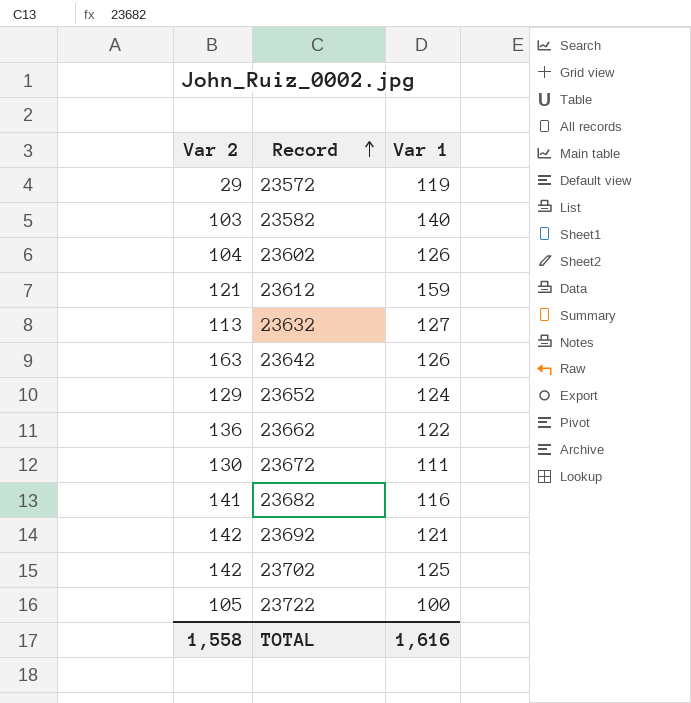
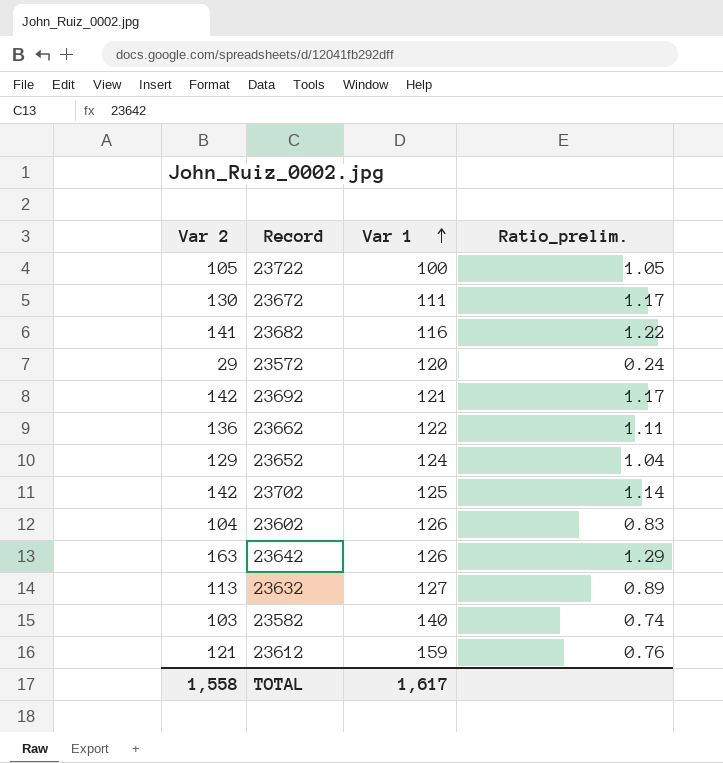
row order: Record ascending -> Var 1 ascending
column Ratio_prelim. | formula: none -> [Var 2] / [Var 1]
23572 | Var 1: 119 -> 120
TOTAL | Var 1: 1,616 -> 1,617

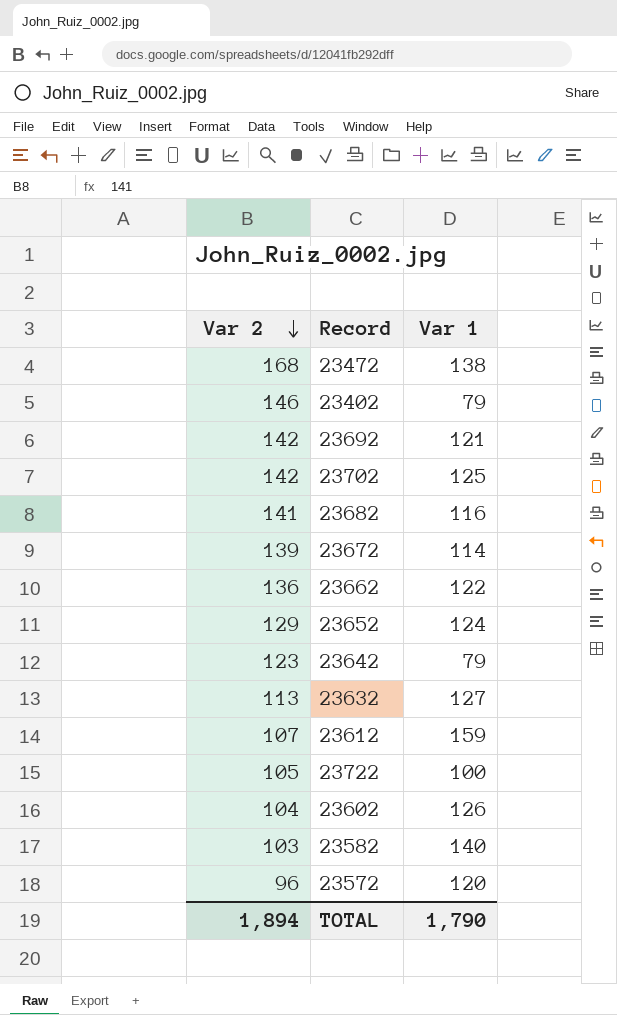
row order: Var 1 ascending -> Var 2 descending
column Ratio_prelim. | formula: [Var 2] / [Var 1] -> none
row 23472: none -> 168 | 138
row 23402: none -> 146 | 79
23672 | Var 2: 130 -> 139
23672 | Var 1: 111 -> 114
23642 | Var 2: 163 -> 123
23642 | Var 1: 126 -> 79
23612 | Var 2: 121 -> 107
23572 | Var 2: 29 -> 96
TOTAL | Var 2: 1,558 -> 1,894
TOTAL | Var 1: 1,617 -> 1,790

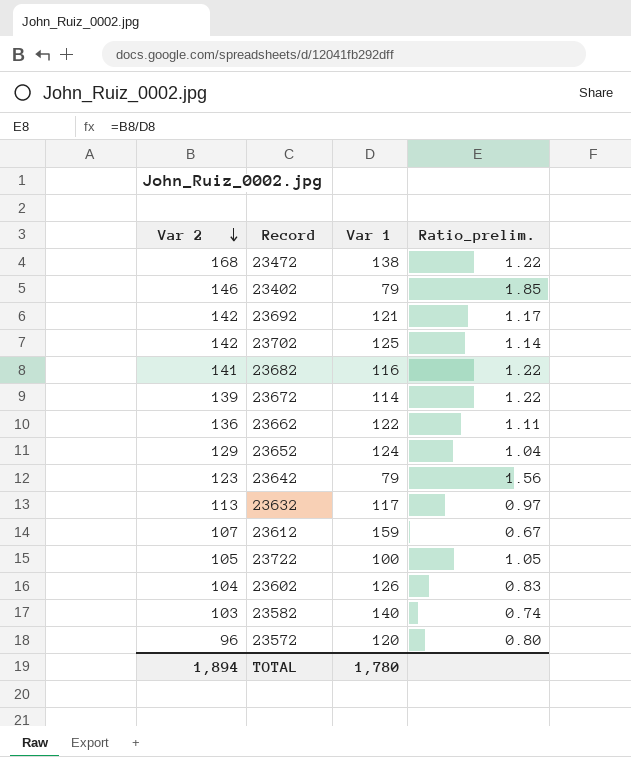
column Ratio_prelim. | formula: none -> [Var 2] / [Var 1]
23632 | Var 1: 127 -> 117
TOTAL | Var 1: 1,790 -> 1,780

